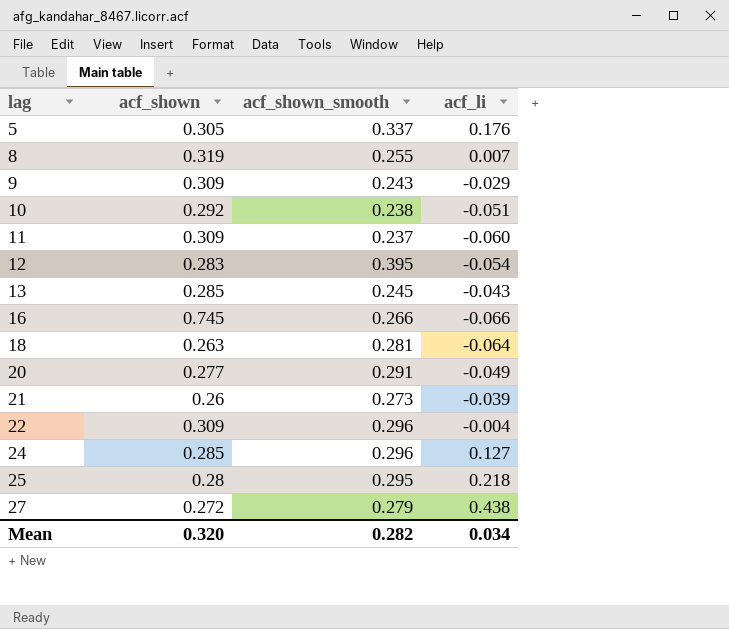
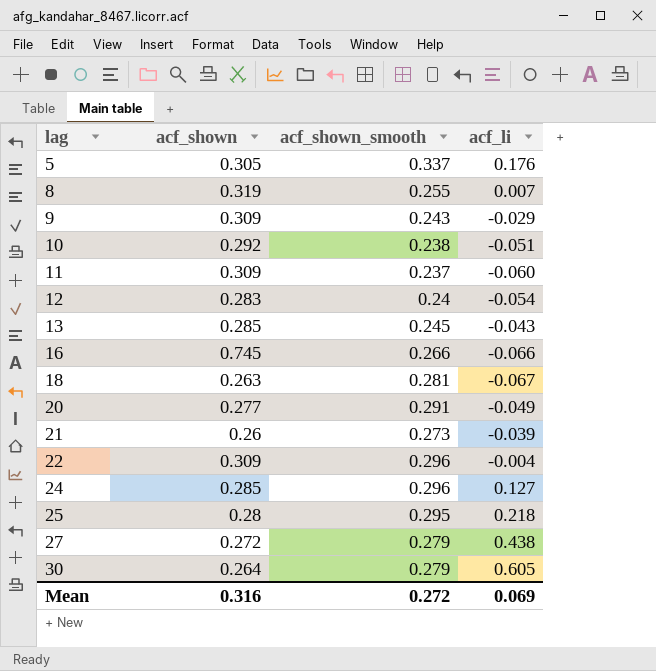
12 | acf_shown_smooth: 0.395 -> 0.24
18 | acf_li: -0.064 -> -0.067
row 30: none -> 0.264 | 0.279 | 0.605
Mean | acf_shown: 0.320 -> 0.316
Mean | acf_shown_smooth: 0.282 -> 0.272
Mean | acf_li: 0.034 -> 0.069

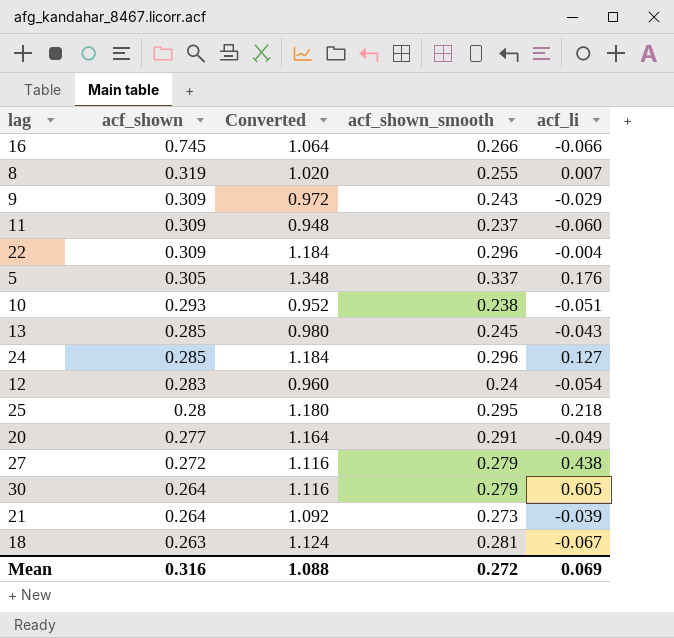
row order: lag ascending -> acf_shown descending
column Converted | formula: none -> [acf_shown_smooth] * 4
10 | acf_shown: 0.292 -> 0.293
21 | acf_shown: 0.26 -> 0.264

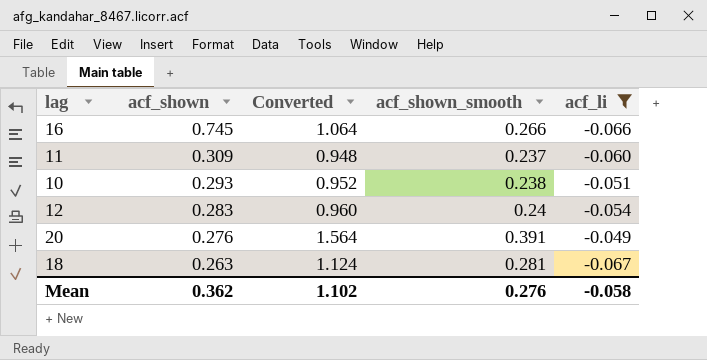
filter: none -> acf_li <= -0.049
20 | acf_shown: 0.277 -> 0.276
20 | Converted: 1.164 -> 1.564
20 | acf_shown_smooth: 0.291 -> 0.391
Mean | acf_shown: 0.316 -> 0.362
Mean | Converted: 1.088 -> 1.102
Mean | acf_shown_smooth: 0.272 -> 0.276
Mean | acf_li: 0.069 -> -0.058

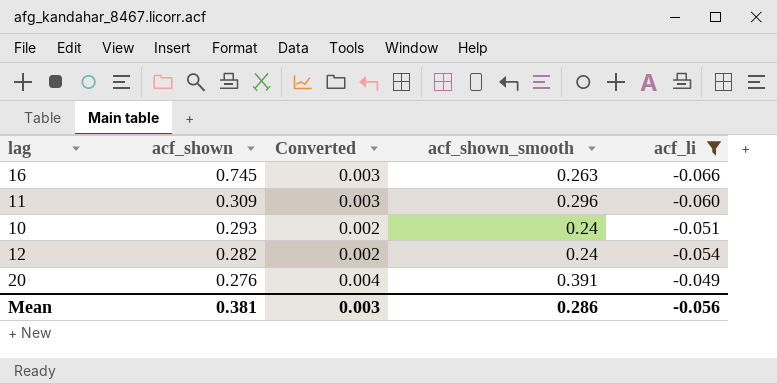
column Converted | formula: [acf_shown_smooth] * 4 -> [acf_shown_smooth] * 0.01
row 18: 0.263 | 1.124 | 0.281 | -0.067 -> none
16 | acf_shown_smooth: 0.266 -> 0.263
11 | acf_shown_smooth: 0.237 -> 0.296
10 | acf_shown_smooth: 0.238 -> 0.24
12 | acf_shown: 0.283 -> 0.282
Mean | acf_shown: 0.362 -> 0.381
Mean | Converted: 1.102 -> 0.003
Mean | acf_shown_smooth: 0.276 -> 0.286
Mean | acf_li: -0.058 -> -0.056

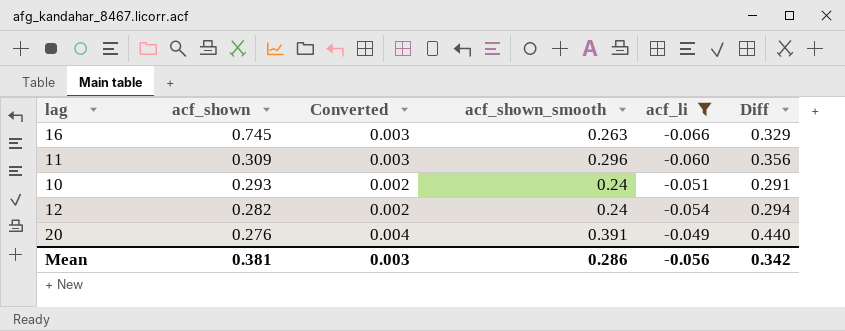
column Diff | formula: none -> [acf_shown_smooth] - [acf_li]

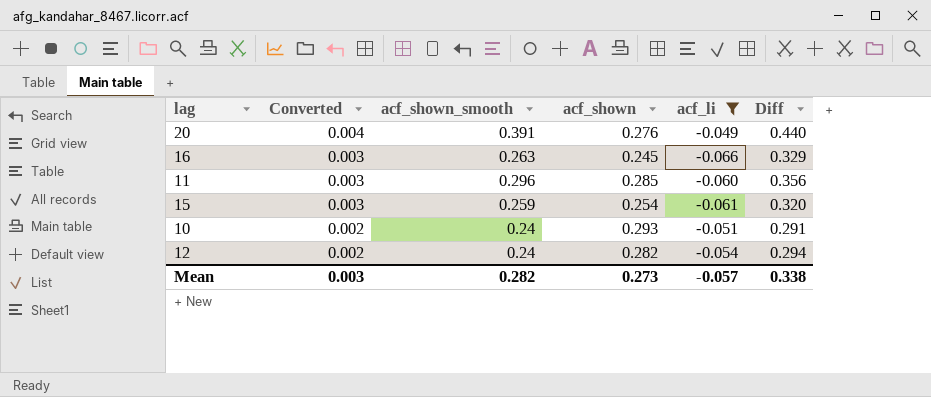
row order: acf_shown descending -> Converted descending
column acf_shown | position: 2 -> 4
16 | acf_shown: 0.745 -> 0.245
11 | acf_shown: 0.309 -> 0.285
row 15: none -> 0.003 | 0.259 | 0.254 | -0.061 | 0.320
Mean | acf_shown_smooth: 0.286 -> 0.282
Mean | acf_shown: 0.381 -> 0.273
Mean | acf_li: -0.056 -> -0.057
Mean | Diff: 0.342 -> 0.338

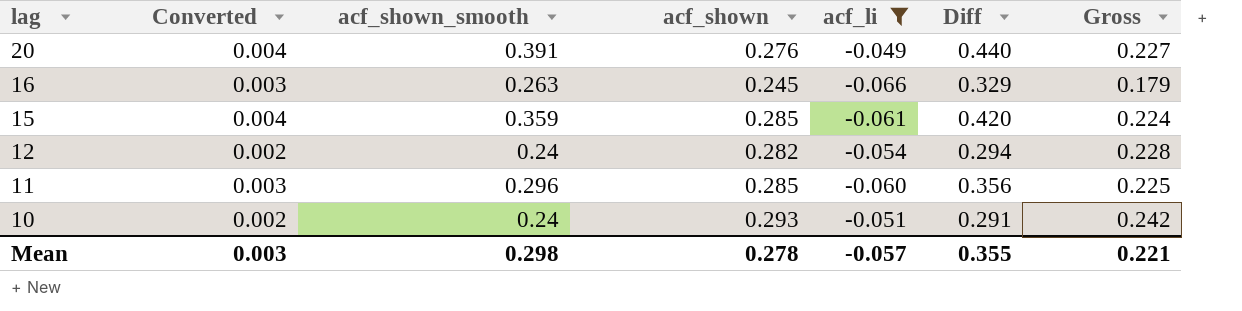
row order: Converted descending -> lag descending
column Gross | formula: none -> [acf_shown] + [acf_li]
15 | Converted: 0.003 -> 0.004
15 | acf_shown_smooth: 0.259 -> 0.359
15 | acf_shown: 0.254 -> 0.285
15 | Diff: 0.320 -> 0.420
Mean | acf_shown_smooth: 0.282 -> 0.298
Mean | acf_shown: 0.273 -> 0.278
Mean | Diff: 0.338 -> 0.355

